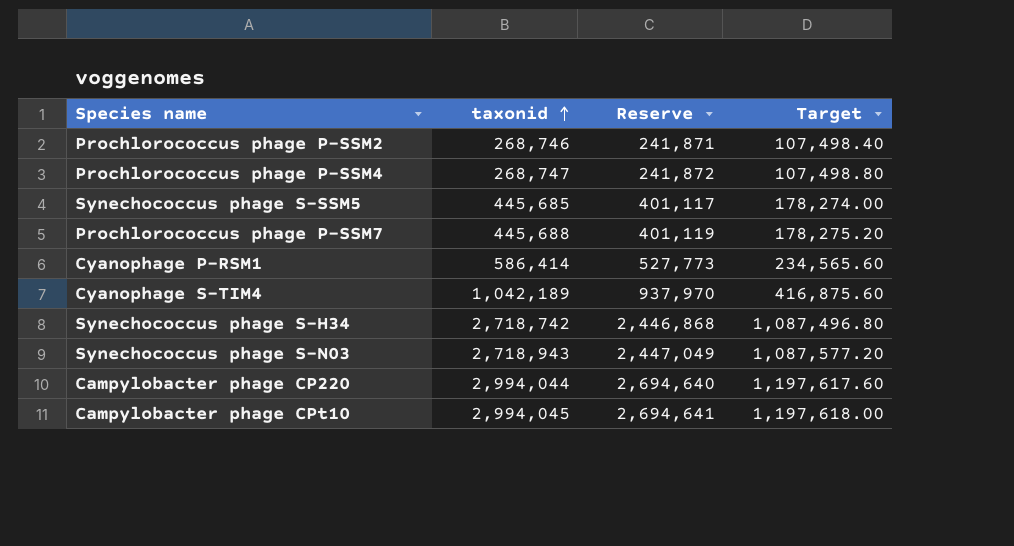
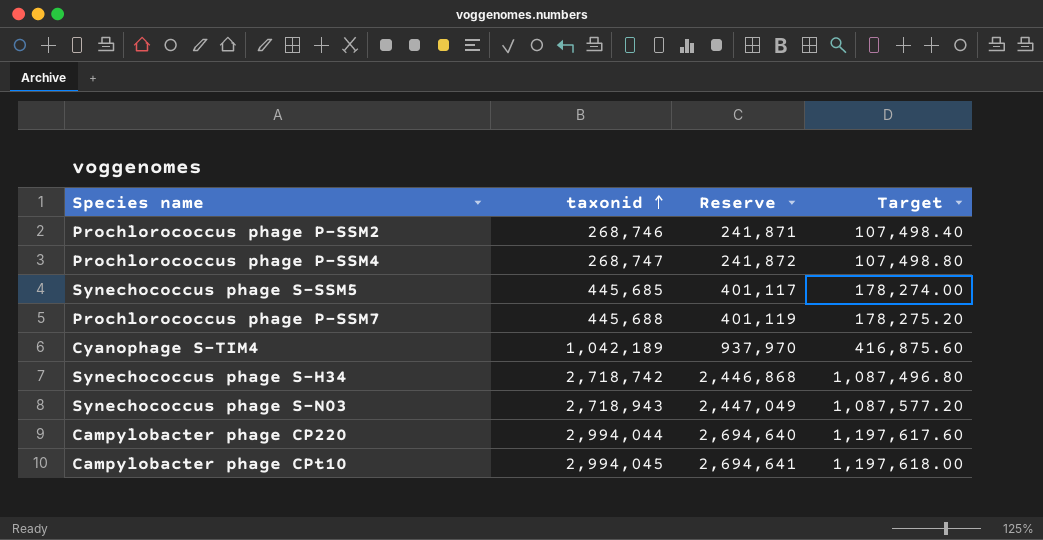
row Cyanophage P-RSM1: 586,414 | 527,773 | 234,565.60 -> none

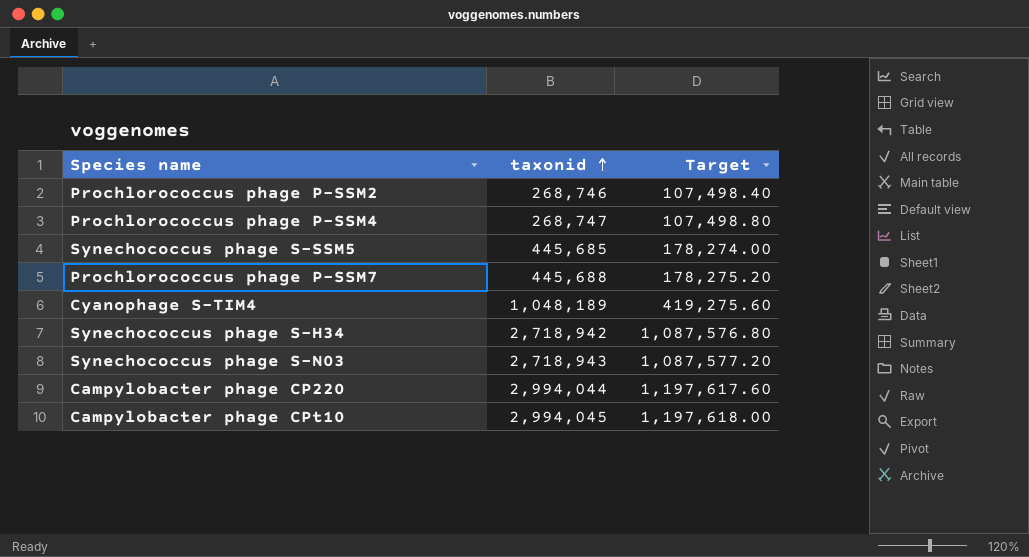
column Reserve | formula: [taxonid] * 0.9 -> none
Cyanophage S-TIM4 | taxonid: 1,042,189 -> 1,048,189
Cyanophage S-TIM4 | Target: 416,875.60 -> 419,275.60
Synechococcus phage S-H34 | taxonid: 2,718,742 -> 2,718,942
Synechococcus phage S-H34 | Target: 1,087,496.80 -> 1,087,576.80

